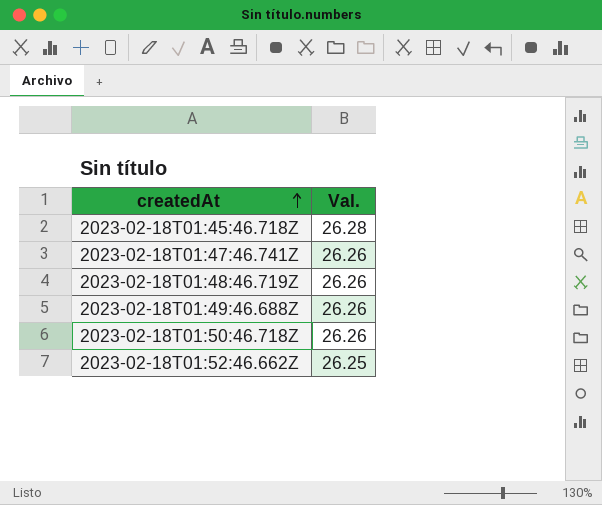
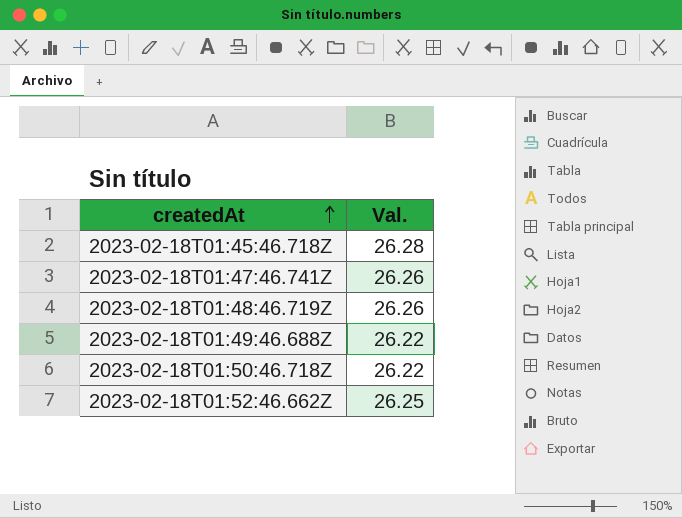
2023-02-18T01:49:46.688Z | Val.: 26.26 -> 26.22
2023-02-18T01:50:46.718Z | Val.: 26.26 -> 26.22

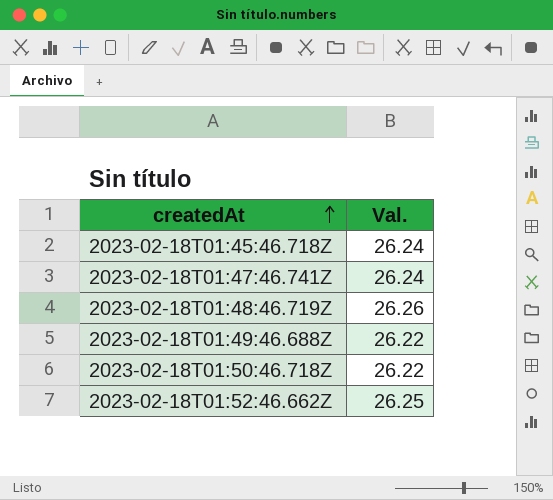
2023-02-18T01:45:46.718Z | Val.: 26.28 -> 26.24
2023-02-18T01:47:46.741Z | Val.: 26.26 -> 26.24

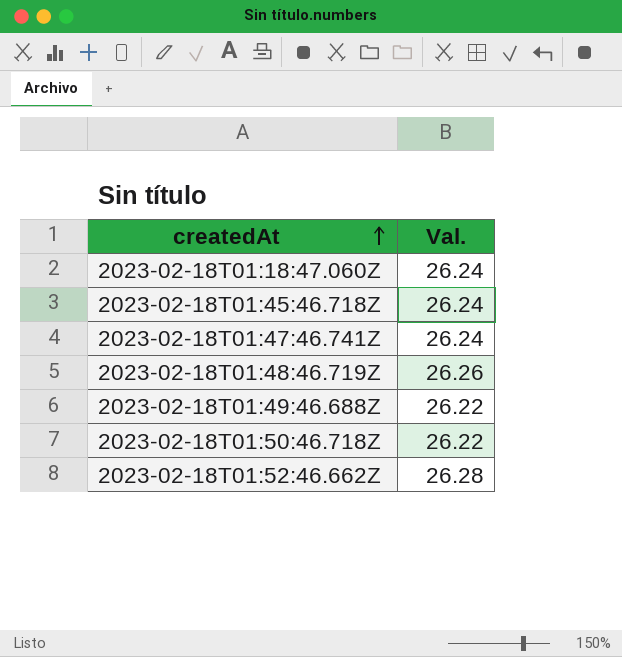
row 2023-02-18T01:18:47.060Z: none -> 26.24
2023-02-18T01:52:46.662Z | Val.: 26.25 -> 26.28

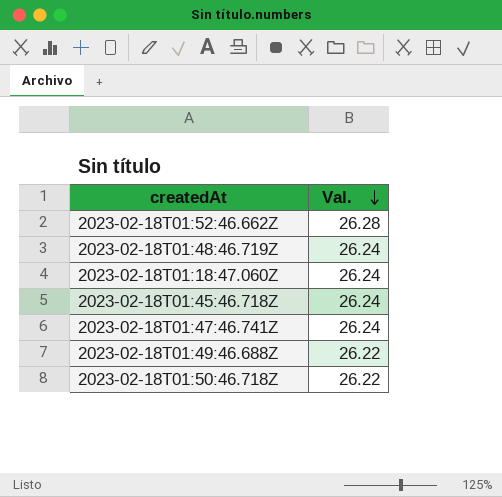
row order: createdAt ascending -> Val. descending
2023-02-18T01:48:46.719Z | Val.: 26.26 -> 26.24

